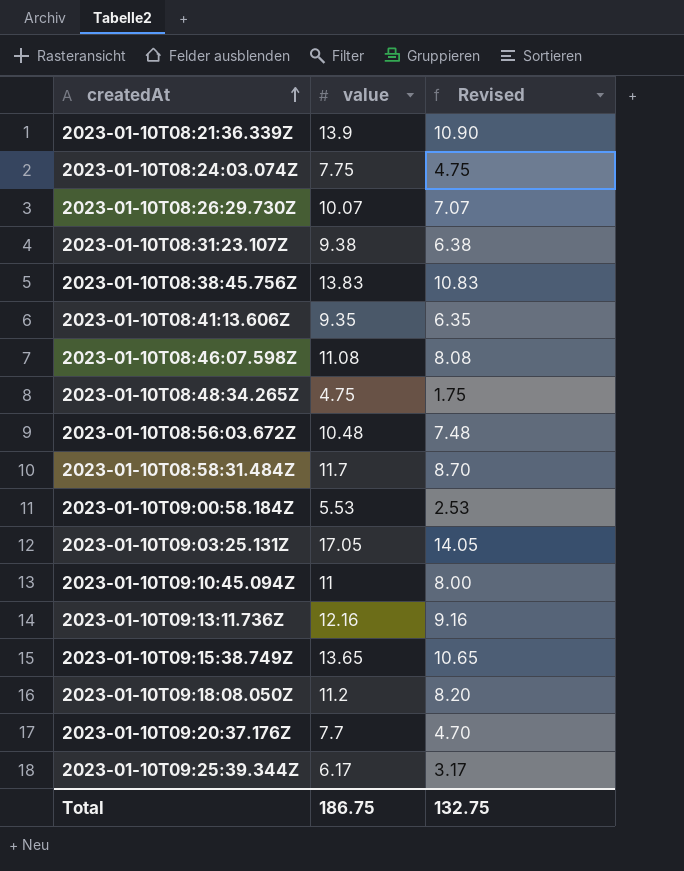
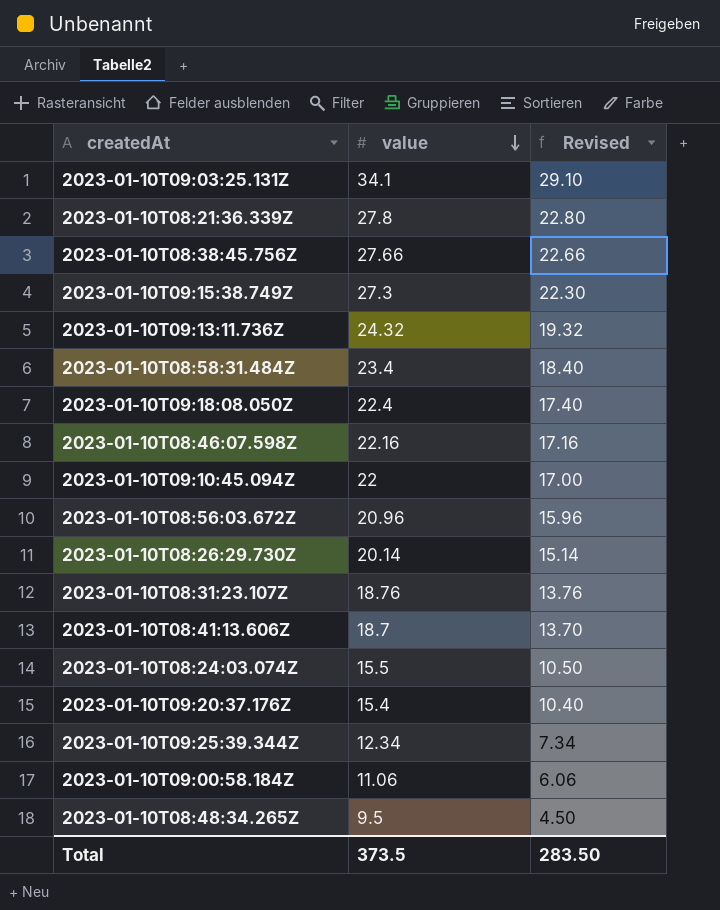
row order: createdAt ascending -> value descending
column Revised | formula: [value] - 3 -> [value] - 5
2023-01-10T09:03:25.131Z | value: 17.05 -> 34.1
2023-01-10T08:21:36.339Z | value: 13.9 -> 27.8
2023-01-10T08:38:45.756Z | value: 13.83 -> 27.66
2023-01-10T09:15:38.749Z | value: 13.65 -> 27.3
2023-01-10T09:13:11.736Z | value: 12.16 -> 24.32
2023-01-10T08:58:31.484Z | value: 11.7 -> 23.4
2023-01-10T09:18:08.050Z | value: 11.2 -> 22.4
2023-01-10T08:46:07.598Z | value: 11.08 -> 22.16
2023-01-10T09:10:45.094Z | value: 11 -> 22
2023-01-10T08:56:03.672Z | value: 10.48 -> 20.96
2023-01-10T08:26:29.730Z | value: 10.07 -> 20.14
2023-01-10T08:31:23.107Z | value: 9.38 -> 18.76
2023-01-10T08:41:13.606Z | value: 9.35 -> 18.7
2023-01-10T08:24:03.074Z | value: 7.75 -> 15.5
2023-01-10T09:20:37.176Z | value: 7.7 -> 15.4
2023-01-10T09:25:39.344Z | value: 6.17 -> 12.34
2023-01-10T09:00:58.184Z | value: 5.53 -> 11.06
2023-01-10T08:48:34.265Z | value: 4.75 -> 9.5
Total | value: 186.75 -> 373.5
Total | Revised: 132.75 -> 283.50

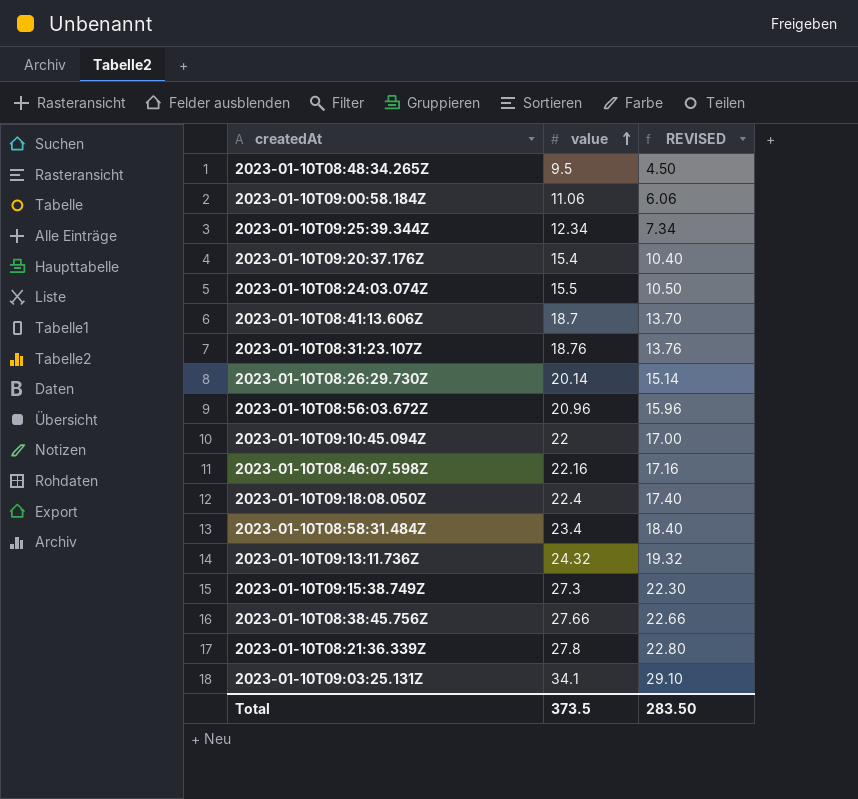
row order: value descending -> value ascending
column name: Revised -> REVISED

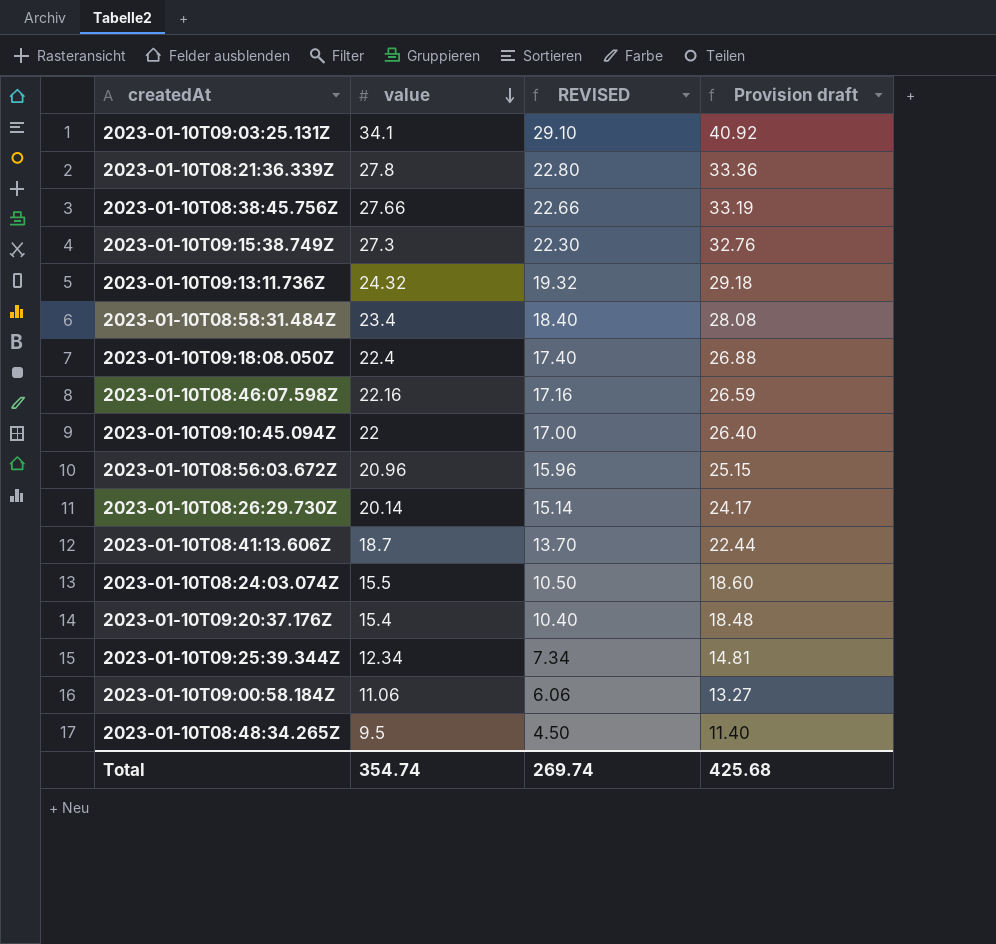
row order: value ascending -> value descending
column Provision draft | formula: none -> [value] * 1.2
row 2023-01-10T08:31:23.107Z: 18.76 | 13.76 -> none
Total | value: 373.5 -> 354.74
Total | REVISED: 283.50 -> 269.74

